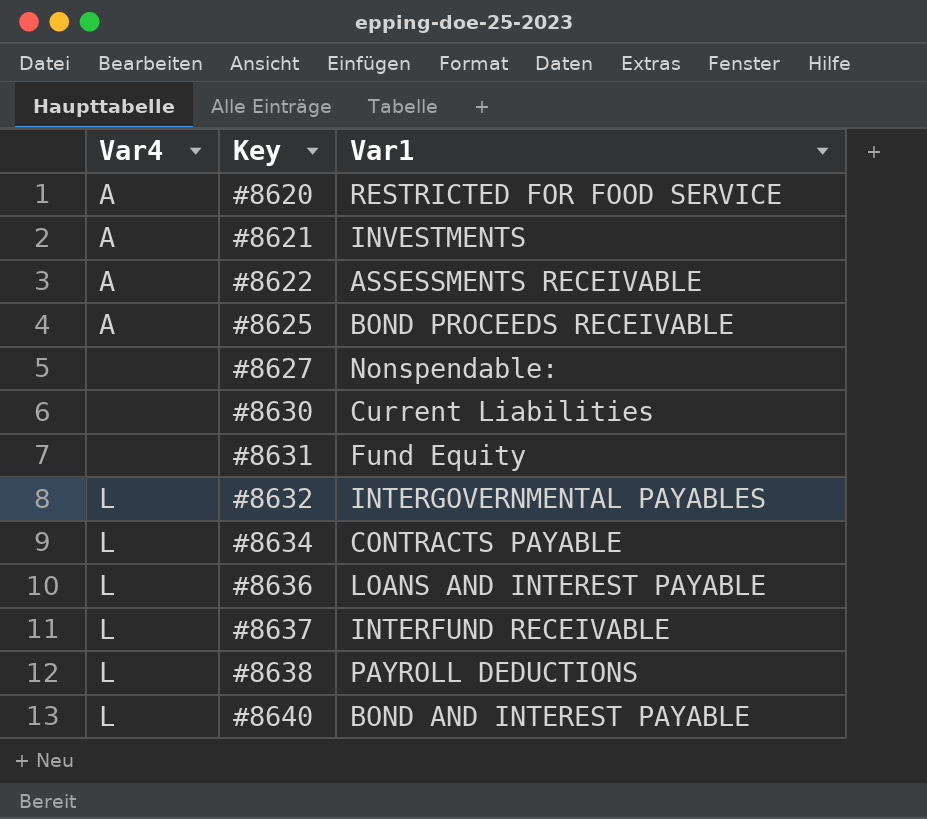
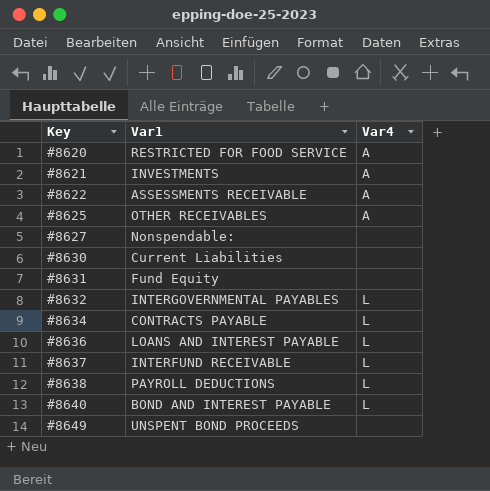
column Var4 | position: 1 -> 3
#8625 | Var1: BOND PROCEEDS RECEIVABLE -> OTHER RECEIVABLES
row #8649: none -> UNSPENT BOND PROCEEDS | none

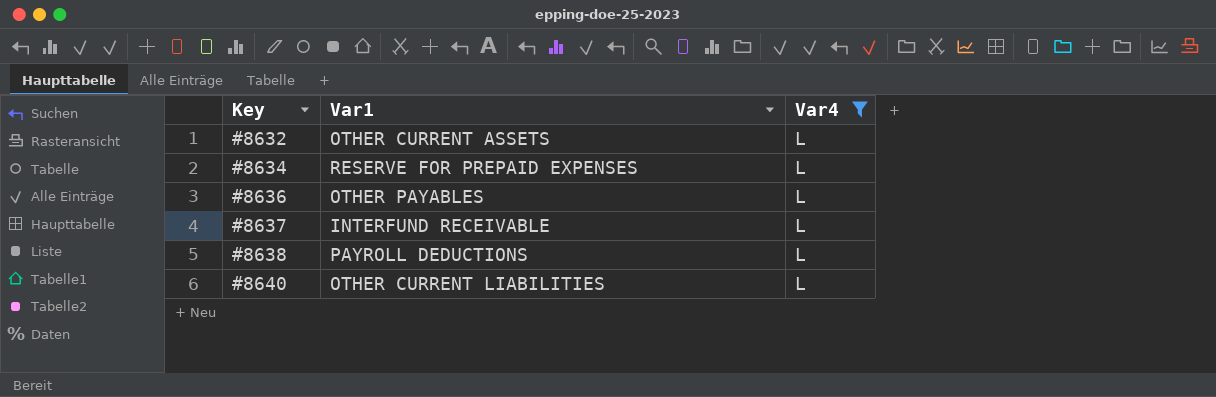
filter: none -> Var4 = L
#8632 | Var1: INTERGOVERNMENTAL PAYABLES -> OTHER CURRENT ASSETS
#8634 | Var1: CONTRACTS PAYABLE -> RESERVE FOR PREPAID EXPENSES
#8636 | Var1: LOANS AND INTEREST PAYABLE -> OTHER PAYABLES
#8640 | Var1: BOND AND INTEREST PAYABLE -> OTHER CURRENT LIABILITIES

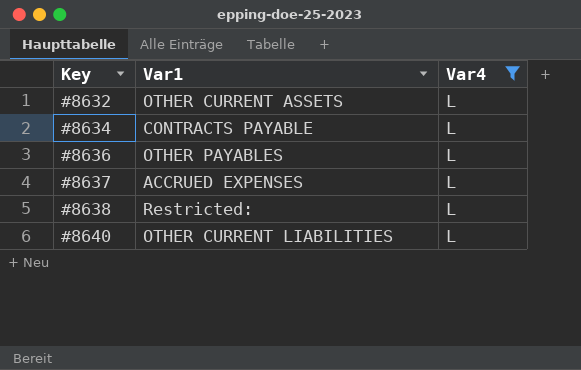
#8634 | Var1: RESERVE FOR PREPAID EXPENSES -> CONTRACTS PAYABLE
#8637 | Var1: INTERFUND RECEIVABLE -> ACCRUED EXPENSES
#8638 | Var1: PAYROLL DEDUCTIONS -> Restricted:

